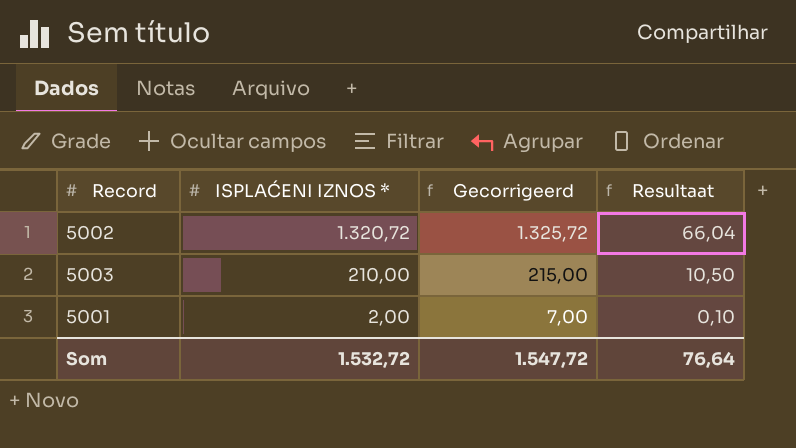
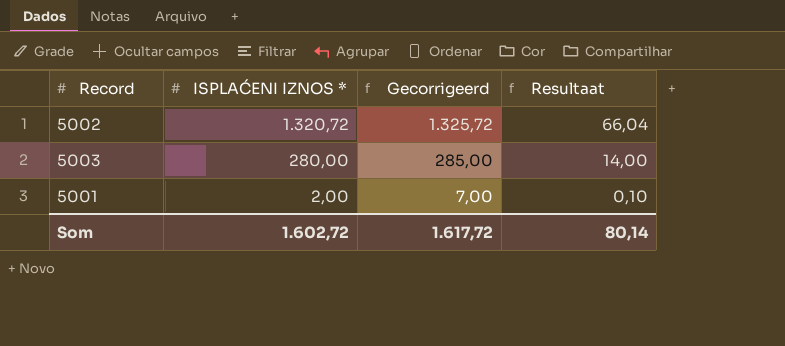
5003 | ISPLAĆENI IZNOS *: 210,00 -> 280,00
5003 | Gecorrigeerd: 215,00 -> 285,00
5003 | Resultaat: 10,50 -> 14,00
Som | ISPLAĆENI IZNOS *: 1.532,72 -> 1.602,72
Som | Gecorrigeerd: 1.547,72 -> 1.617,72
Som | Resultaat: 76,64 -> 80,14

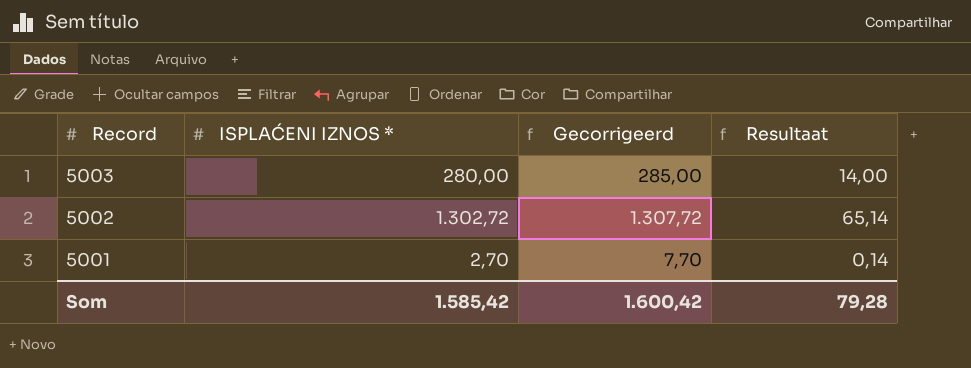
row order: ISPLAĆENI IZNOS * descending -> Record descending
5002 | ISPLAĆENI IZNOS *: 1.320,72 -> 1.302,72
5002 | Gecorrigeerd: 1.325,72 -> 1.307,72
5002 | Resultaat: 66,04 -> 65,14
5001 | ISPLAĆENI IZNOS *: 2,00 -> 2,70
5001 | Gecorrigeerd: 7,00 -> 7,70
5001 | Resultaat: 0,10 -> 0,14
Som | ISPLAĆENI IZNOS *: 1.602,72 -> 1.585,42
Som | Gecorrigeerd: 1.617,72 -> 1.600,42
Som | Resultaat: 80,14 -> 79,28

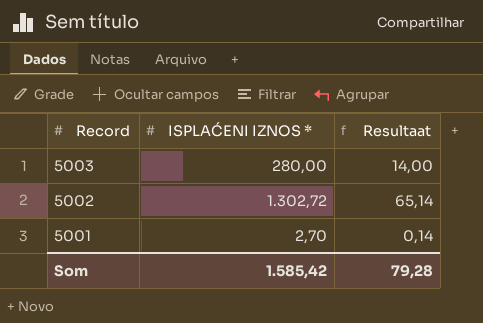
column Gecorrigeerd | formula: [ISPLAĆENI IZNOS *] + 5 -> none

